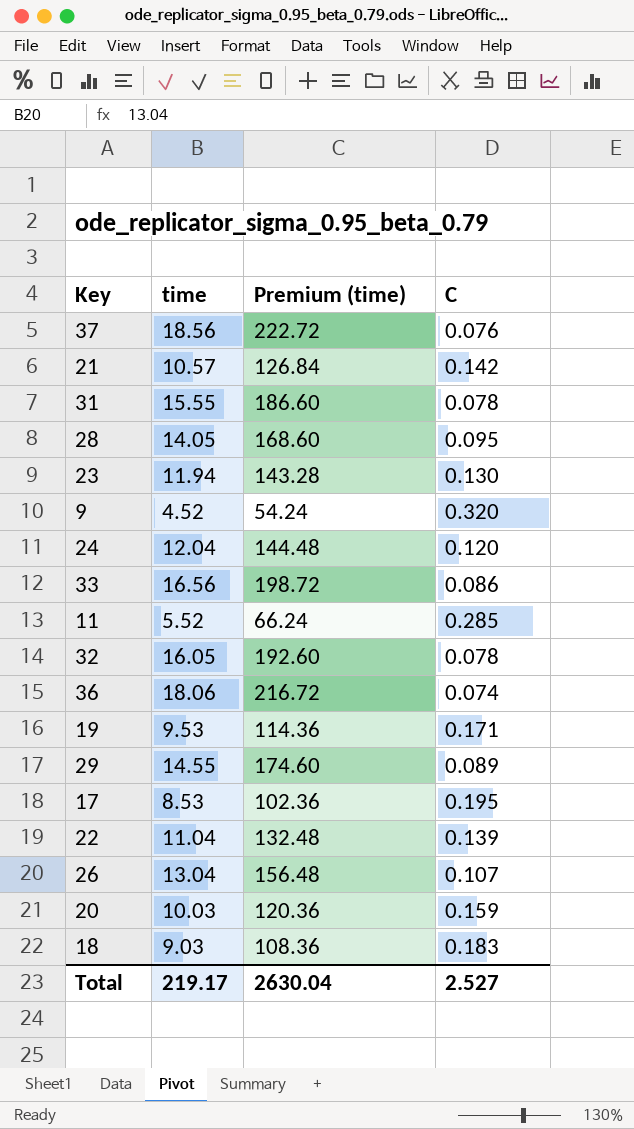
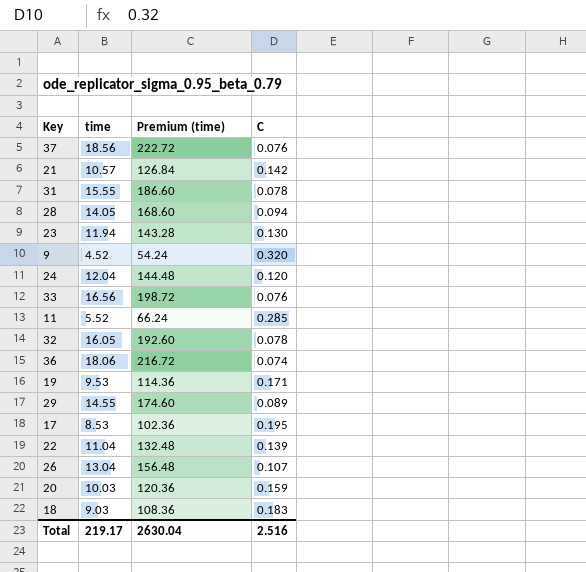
28 | C: 0.095 -> 0.094
33 | C: 0.086 -> 0.076
Total | C: 2.527 -> 2.516

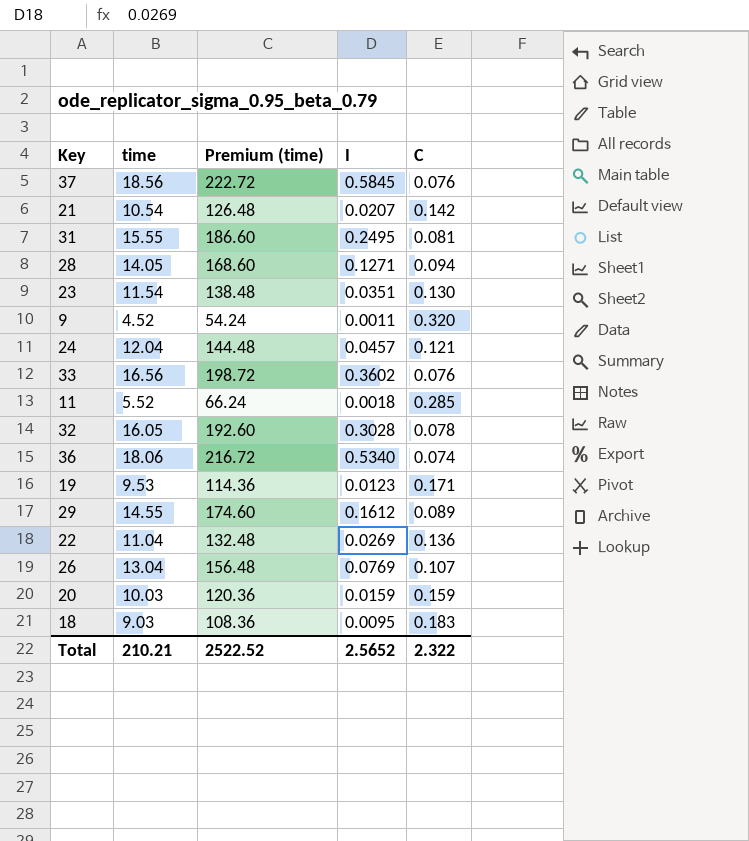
column I | position: none -> 4
row 17: 8.53 | 102.36 | 0.195 -> none
21 | time: 10.57 -> 10.54
21 | Premium (time): 126.84 -> 126.48
31 | C: 0.078 -> 0.081
23 | time: 11.94 -> 11.54
23 | Premium (time): 143.28 -> 138.48
24 | C: 0.120 -> 0.121
22 | C: 0.139 -> 0.136
Total | time: 219.17 -> 210.21
Total | Premium (time): 2630.04 -> 2522.52
Total | C: 2.516 -> 2.322

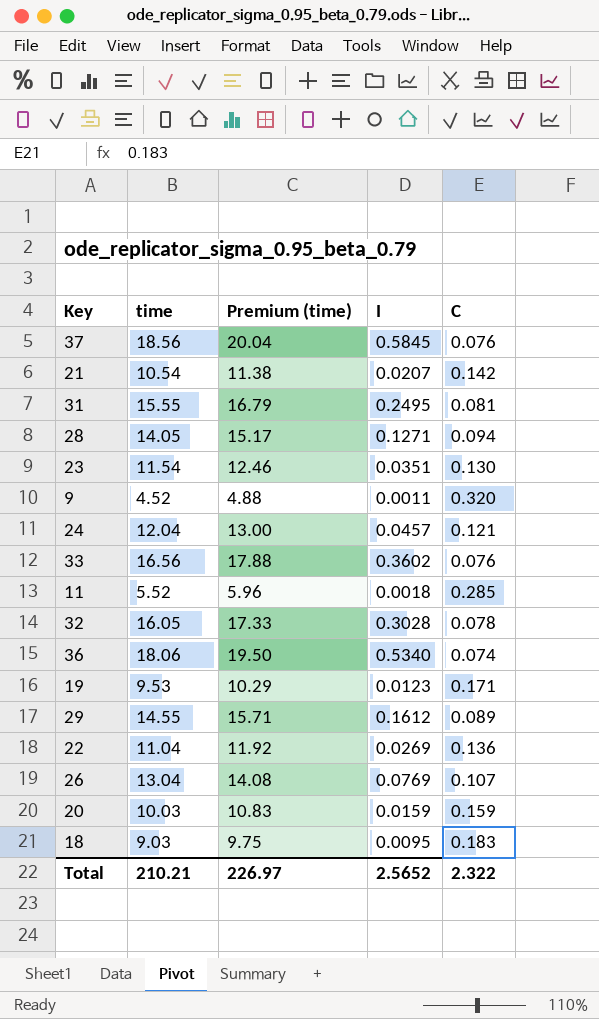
column Premium (time) | formula: [time] * 12 -> [time] * 1.08
Total | Premium (time): 2522.52 -> 226.97

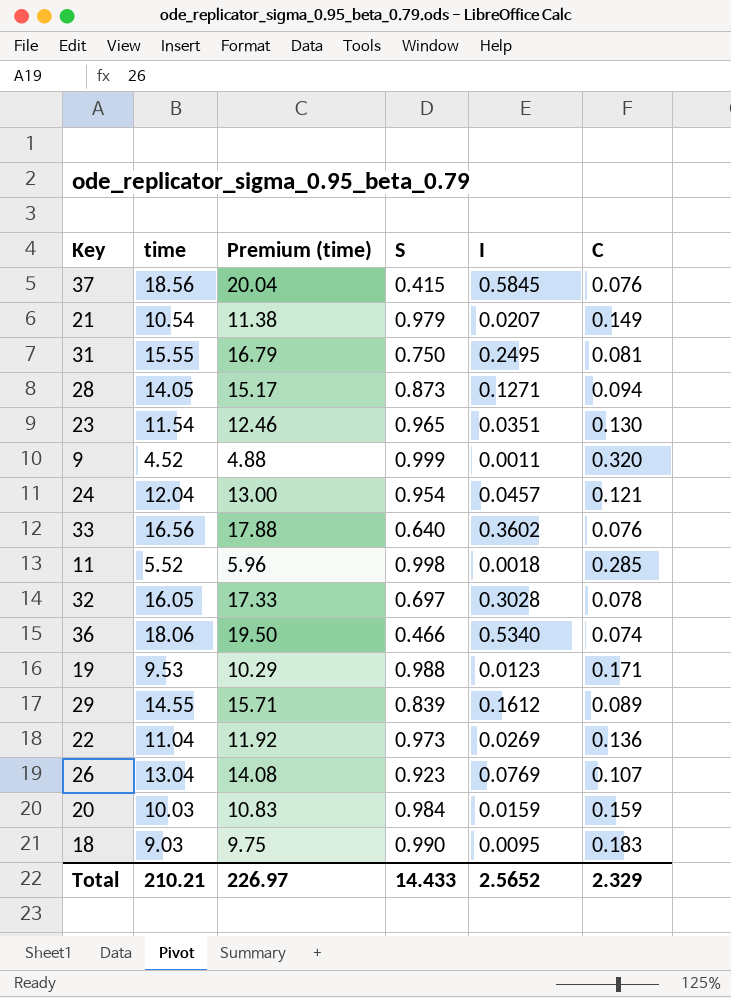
column S | position: none -> 4
21 | C: 0.142 -> 0.149
Total | C: 2.322 -> 2.329

